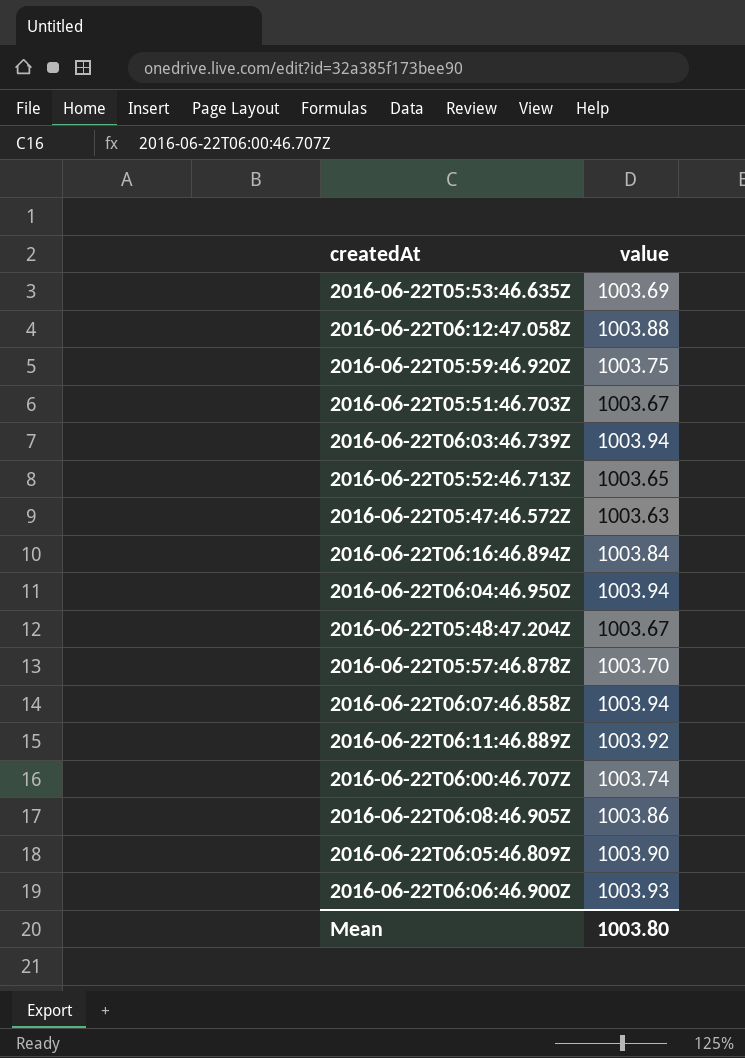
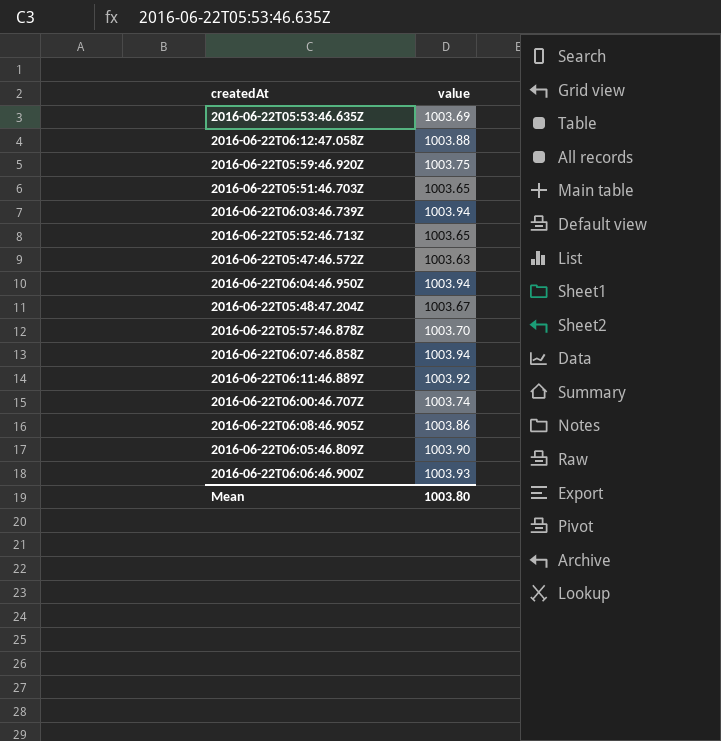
row 2016-06-22T06:16:46.894Z: 1003.84 -> none
2016-06-22T05:51:46.703Z | value: 1003.67 -> 1003.65

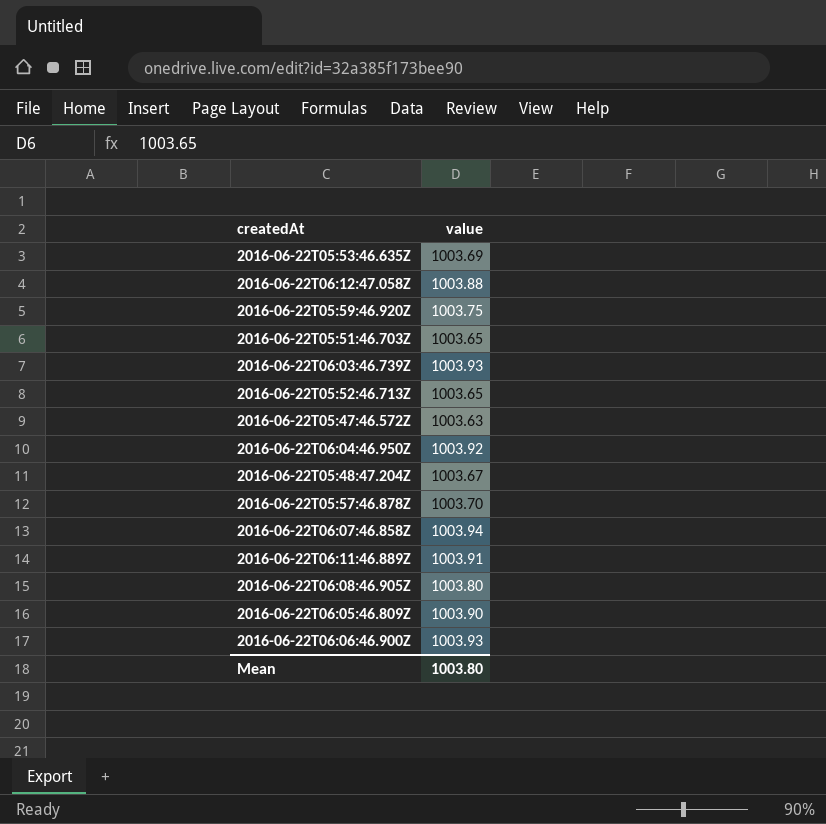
row 2016-06-22T06:00:46.707Z: 1003.74 -> none
2016-06-22T06:03:46.739Z | value: 1003.94 -> 1003.93
2016-06-22T06:04:46.950Z | value: 1003.94 -> 1003.92
2016-06-22T06:11:46.889Z | value: 1003.92 -> 1003.91
2016-06-22T06:08:46.905Z | value: 1003.86 -> 1003.80

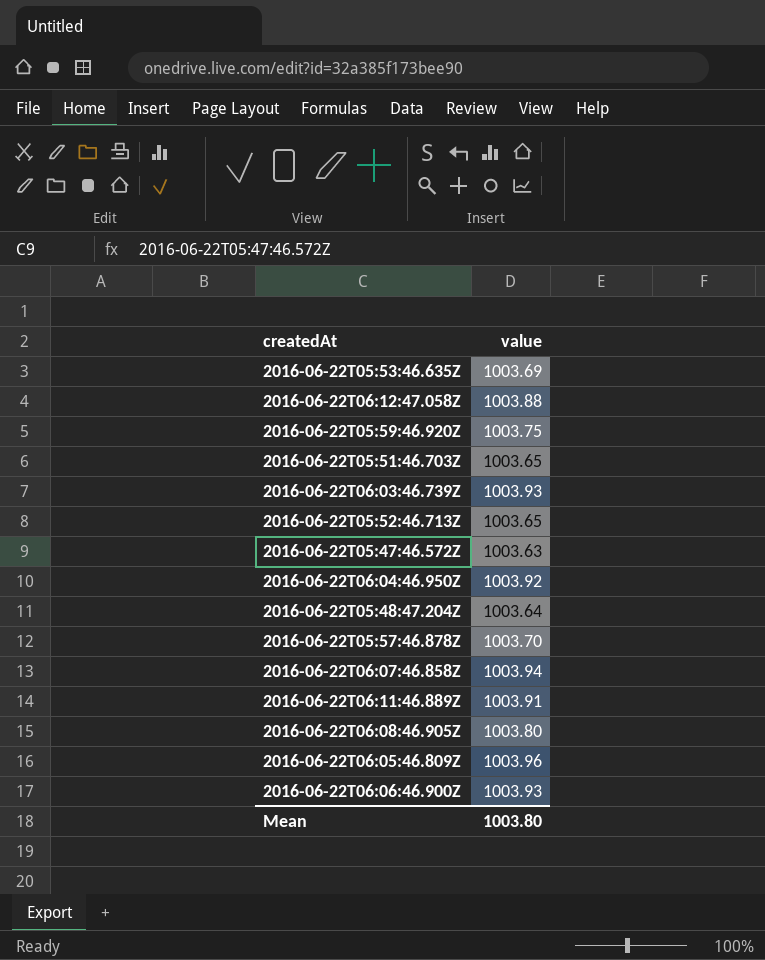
2016-06-22T05:48:47.204Z | value: 1003.67 -> 1003.64
2016-06-22T06:05:46.809Z | value: 1003.90 -> 1003.96

